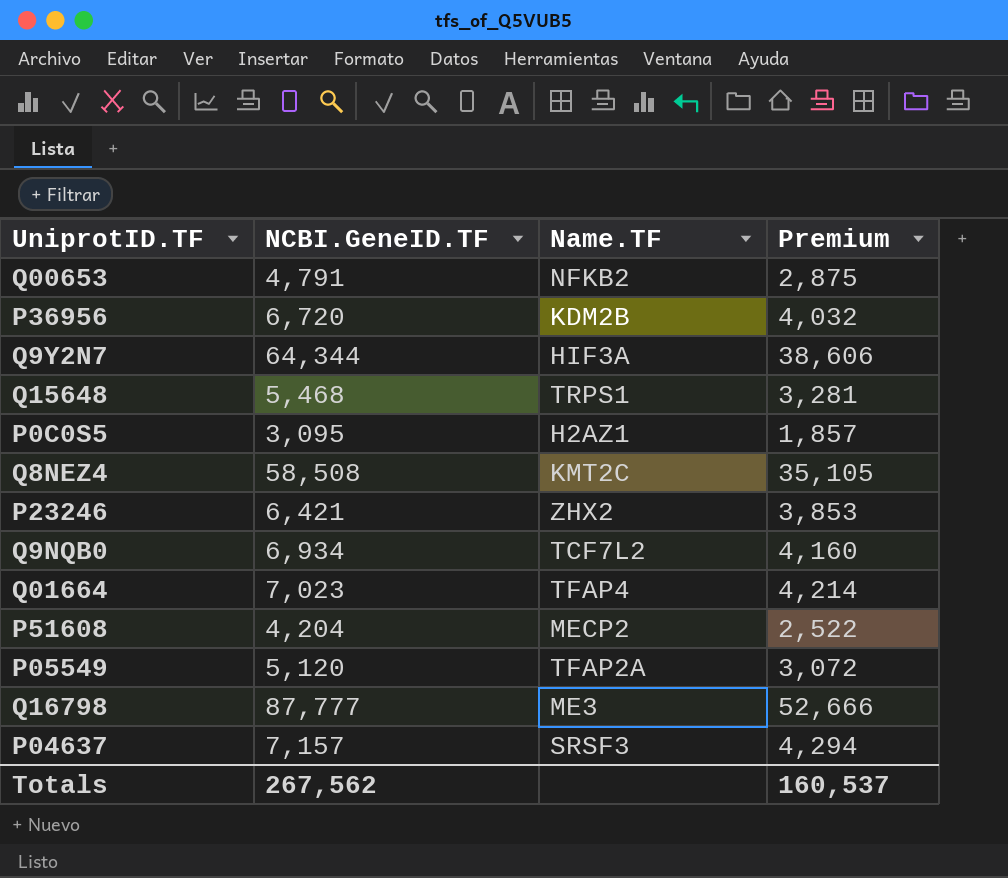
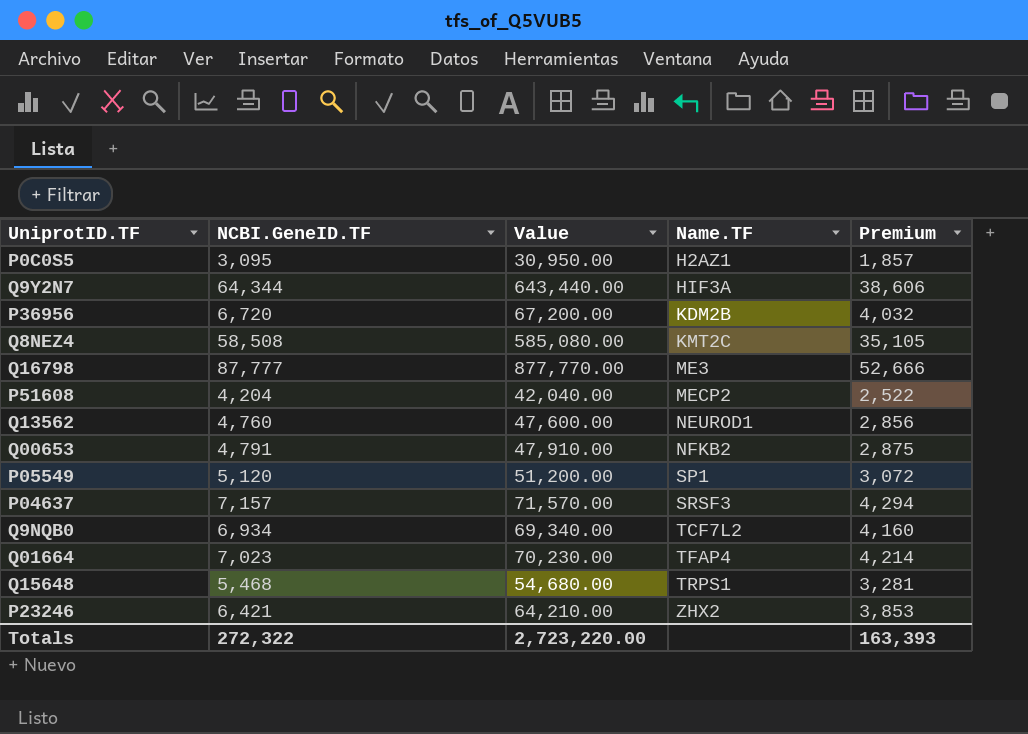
row order: none -> Name.TF ascending
column Value | formula: none -> [NCBI.GeneID.TF] * 10
row Q13562: none -> 4,760 | 47,600.00 | NEUROD1 | 2,856
P05549 | Name.TF: TFAP2A -> SP1
Totals | NCBI.GeneID.TF: 267,562 -> 272,322
Totals | Premium: 160,537 -> 163,393

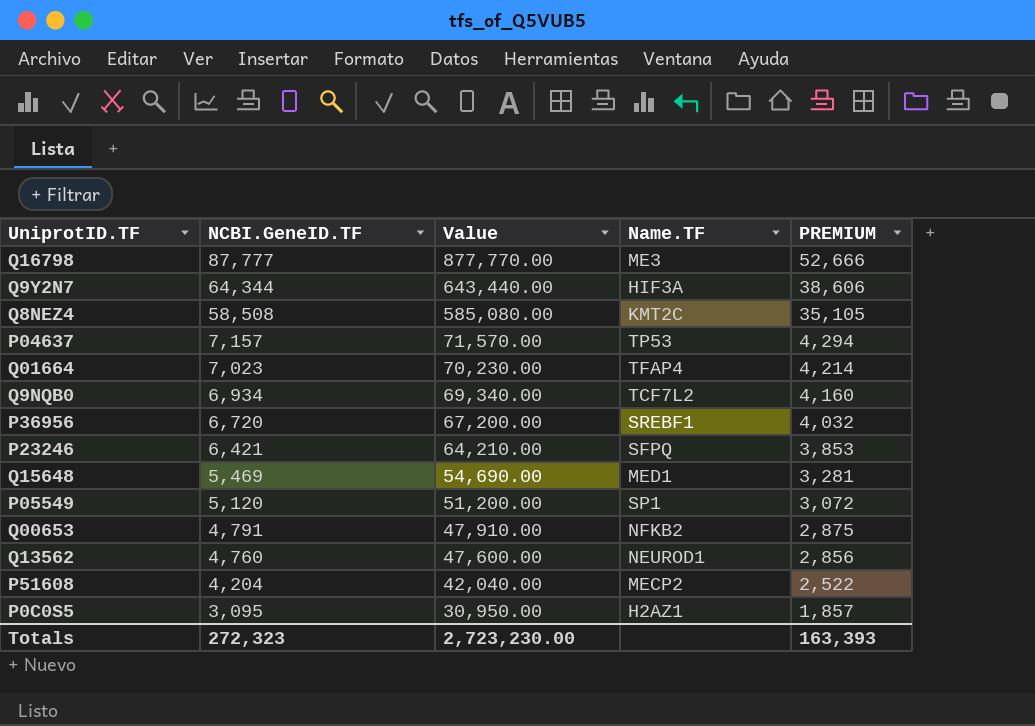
row order: Name.TF ascending -> NCBI.GeneID.TF descending
column name: Premium -> PREMIUM
P04637 | Name.TF: SRSF3 -> TP53
P36956 | Name.TF: KDM2B -> SREBF1
P23246 | Name.TF: ZHX2 -> SFPQ
Q15648 | NCBI.GeneID.TF: 5,468 -> 5,469
Q15648 | Value: 54,680.00 -> 54,690.00
Q15648 | Name.TF: TRPS1 -> MED1
Totals | NCBI.GeneID.TF: 272,322 -> 272,323
Totals | Value: 2,723,220.00 -> 2,723,230.00

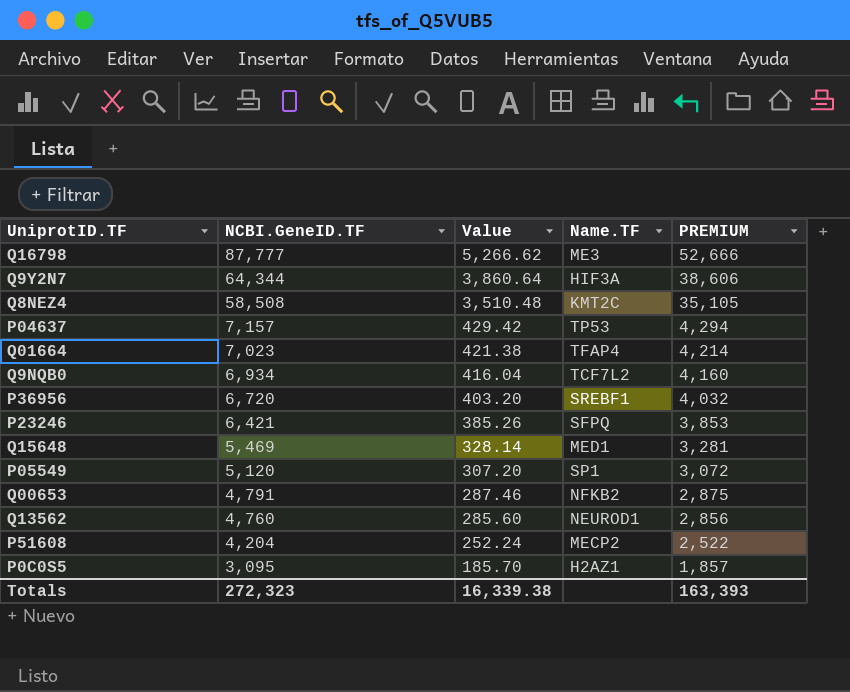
column Value | formula: [NCBI.GeneID.TF] * 10 -> [NCBI.GeneID.TF] * 0.06
Totals | Value: 2,723,230.00 -> 16,339.38

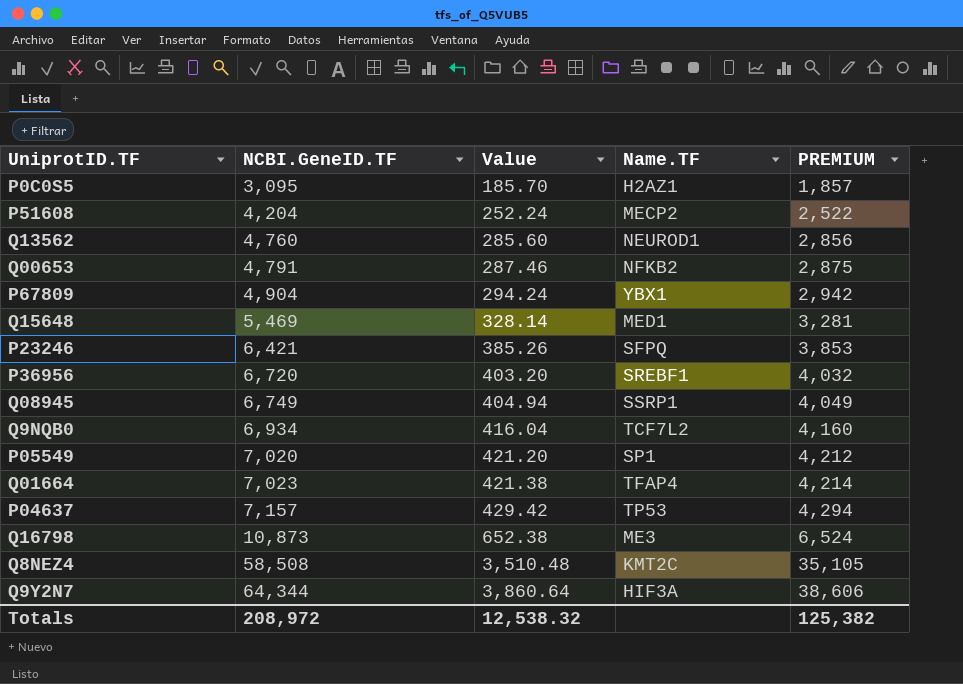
row order: NCBI.GeneID.TF descending -> NCBI.GeneID.TF ascending
row P67809: none -> 4,904 | 294.24 | YBX1 | 2,942
row Q08945: none -> 6,749 | 404.94 | SSRP1 | 4,049
P05549 | NCBI.GeneID.TF: 5,120 -> 7,020
P05549 | Value: 307.20 -> 421.20
P05549 | PREMIUM: 3,072 -> 4,212
Q16798 | NCBI.GeneID.TF: 87,777 -> 10,873
Q16798 | Value: 5,266.62 -> 652.38
Q16798 | PREMIUM: 52,666 -> 6,524
Totals | NCBI.GeneID.TF: 272,323 -> 208,972
Totals | Value: 16,339.38 -> 12,538.32
Totals | PREMIUM: 163,393 -> 125,382

